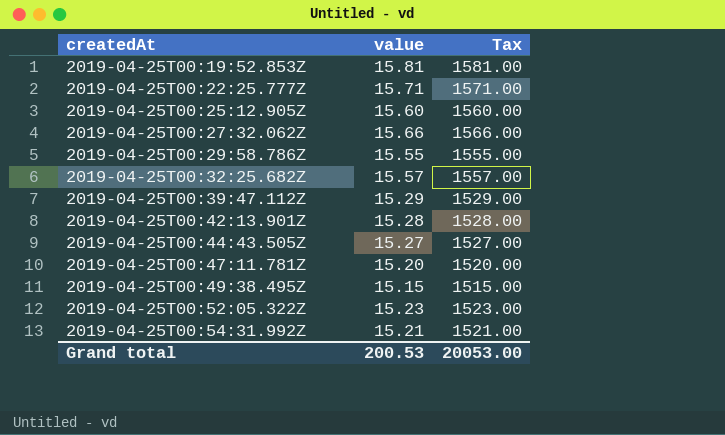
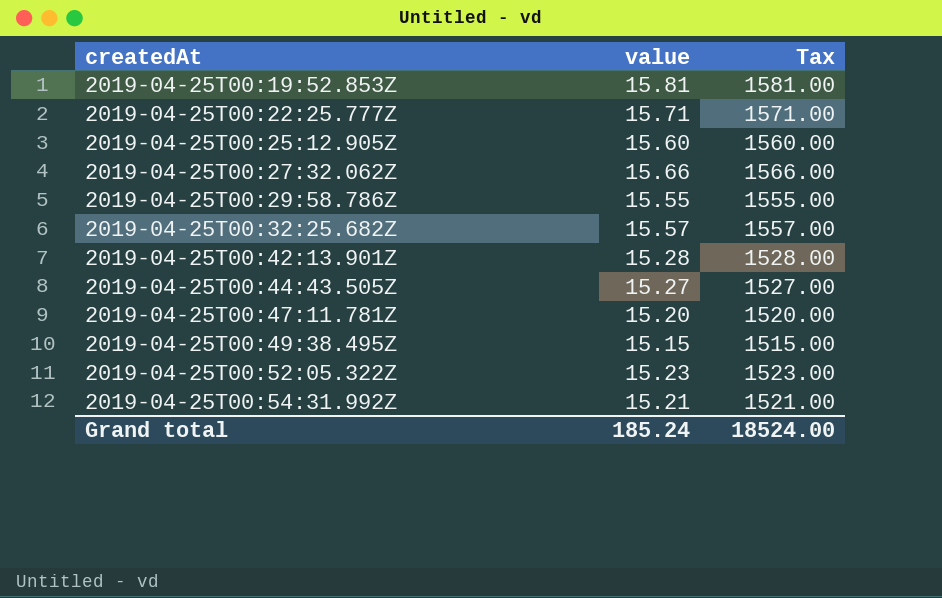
row 2019-04-25T00:39:47.112Z: 15.29 | 1529.00 -> none
Grand total | value: 200.53 -> 185.24
Grand total | Tax: 20053.00 -> 18524.00

